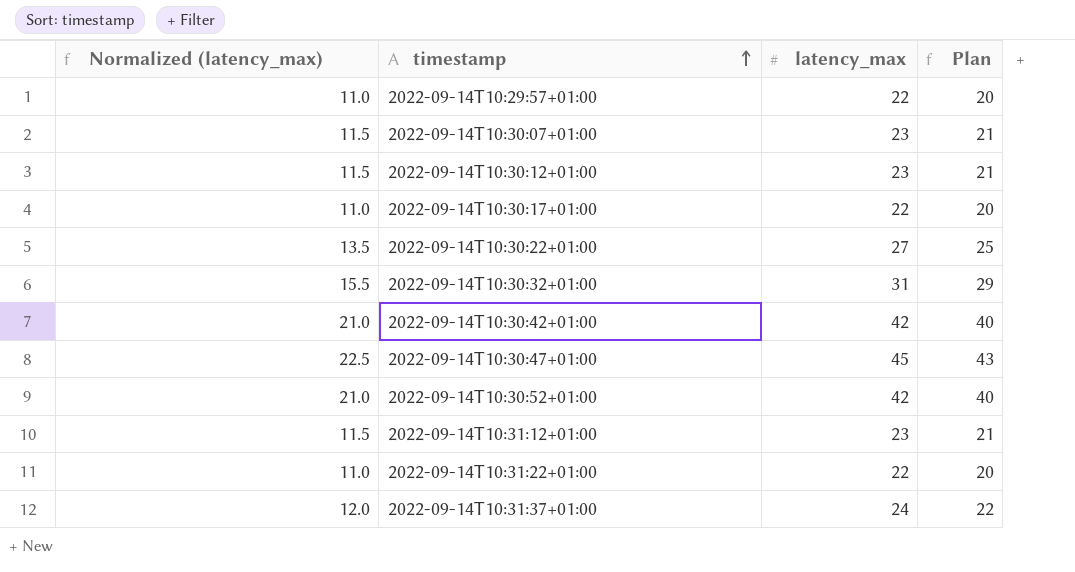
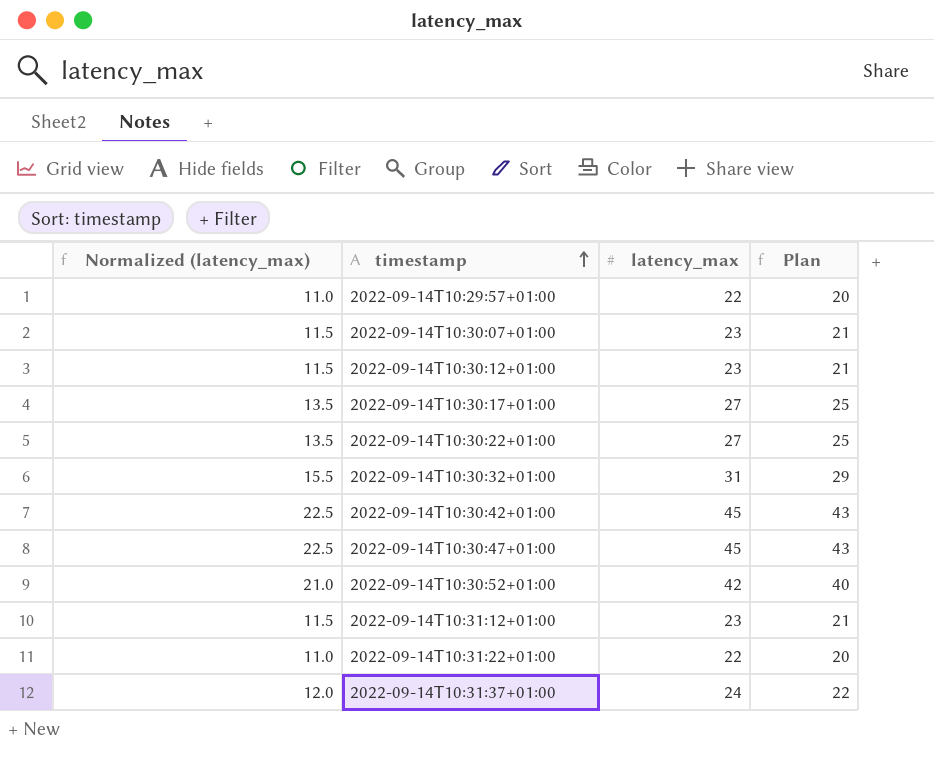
2022-09-14T10:30:17+01:00 | Normalized (latency_max): 11.0 -> 13.5
2022-09-14T10:30:17+01:00 | latency_max: 22 -> 27
2022-09-14T10:30:17+01:00 | Plan: 20 -> 25
2022-09-14T10:30:42+01:00 | Normalized (latency_max): 21.0 -> 22.5
2022-09-14T10:30:42+01:00 | latency_max: 42 -> 45
2022-09-14T10:30:42+01:00 | Plan: 40 -> 43

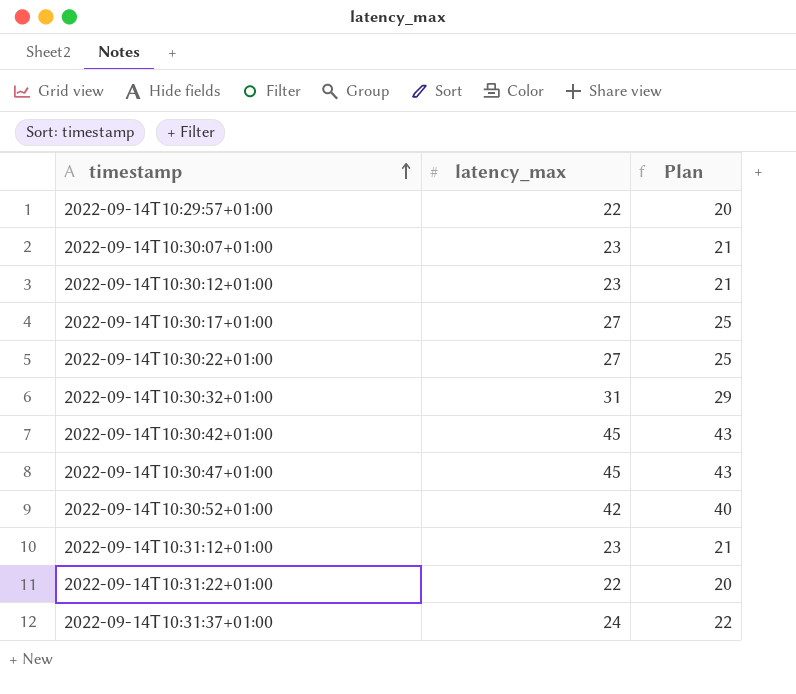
column Normalized (latency_max) | formula: [latency_max] * 0.5 -> none

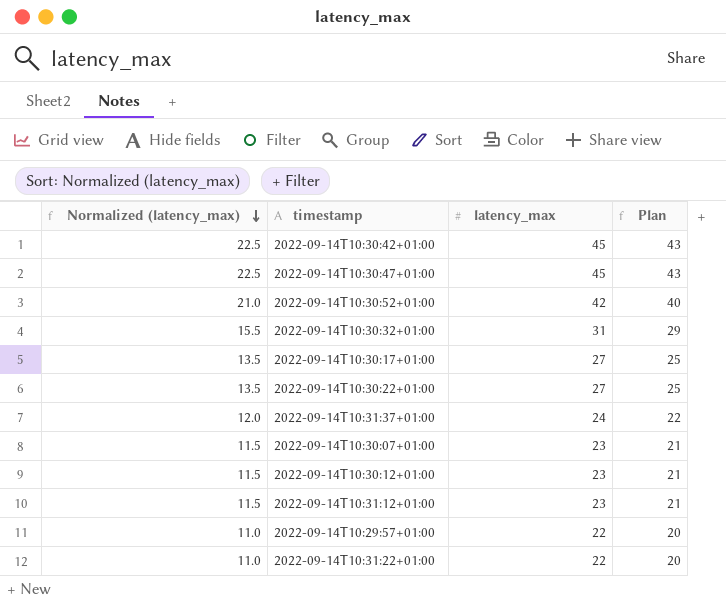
row order: timestamp ascending -> Normalized (latency_max) descending
column Normalized (latency_max) | formula: none -> [latency_max] * 0.5

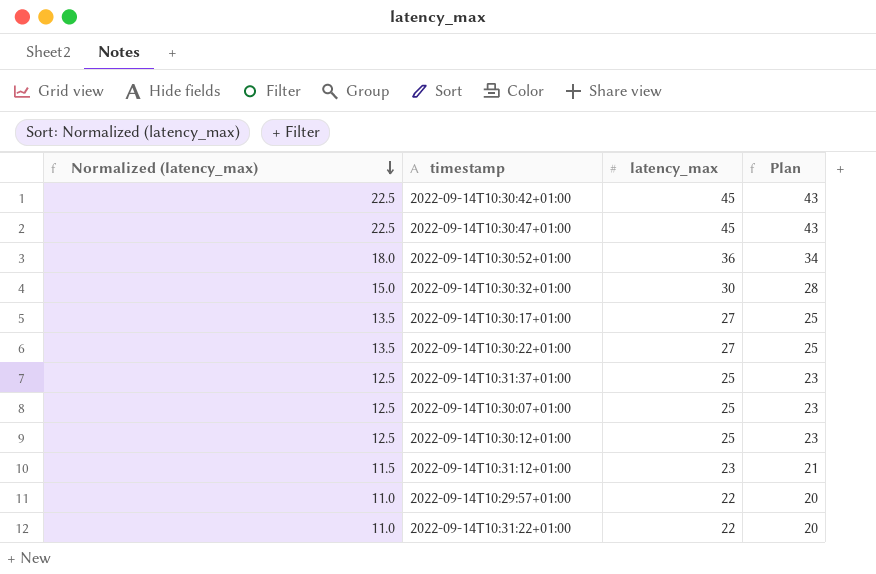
2022-09-14T10:30:52+01:00 | Normalized (latency_max): 21.0 -> 18.0
2022-09-14T10:30:52+01:00 | latency_max: 42 -> 36
2022-09-14T10:30:52+01:00 | Plan: 40 -> 34
2022-09-14T10:30:32+01:00 | Normalized (latency_max): 15.5 -> 15.0
2022-09-14T10:30:32+01:00 | latency_max: 31 -> 30
2022-09-14T10:30:32+01:00 | Plan: 29 -> 28
2022-09-14T10:31:37+01:00 | Normalized (latency_max): 12.0 -> 12.5
2022-09-14T10:31:37+01:00 | latency_max: 24 -> 25
2022-09-14T10:31:37+01:00 | Plan: 22 -> 23
2022-09-14T10:30:07+01:00 | Normalized (latency_max): 11.5 -> 12.5
2022-09-14T10:30:07+01:00 | latency_max: 23 -> 25
2022-09-14T10:30:07+01:00 | Plan: 21 -> 23
2022-09-14T10:30:12+01:00 | Normalized (latency_max): 11.5 -> 12.5
2022-09-14T10:30:12+01:00 | latency_max: 23 -> 25
2022-09-14T10:30:12+01:00 | Plan: 21 -> 23

